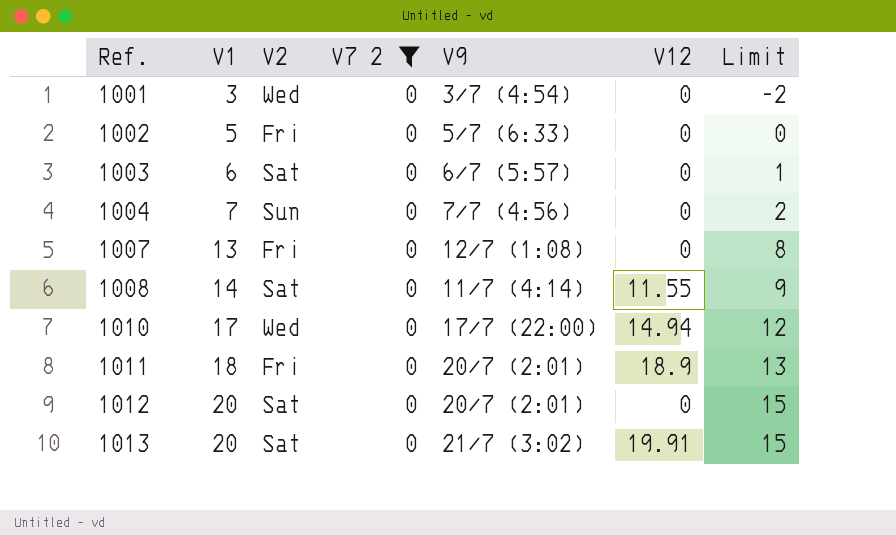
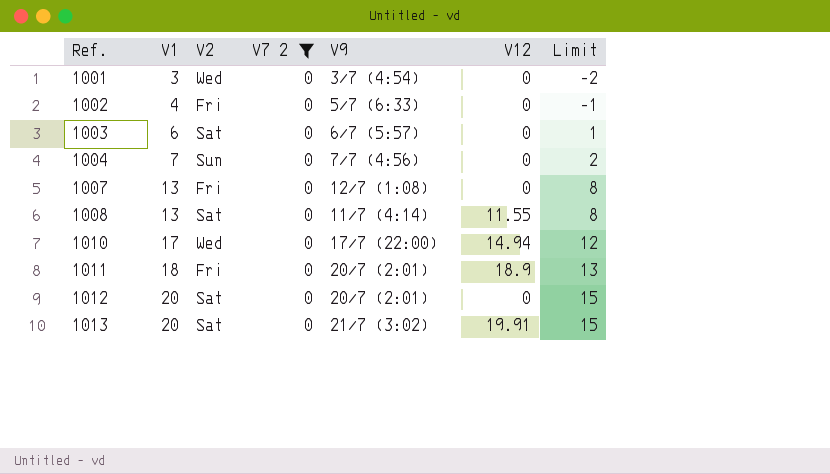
1002 | V1: 5 -> 4
1002 | Limit: 0 -> -1
1008 | V1: 14 -> 13
1008 | Limit: 9 -> 8

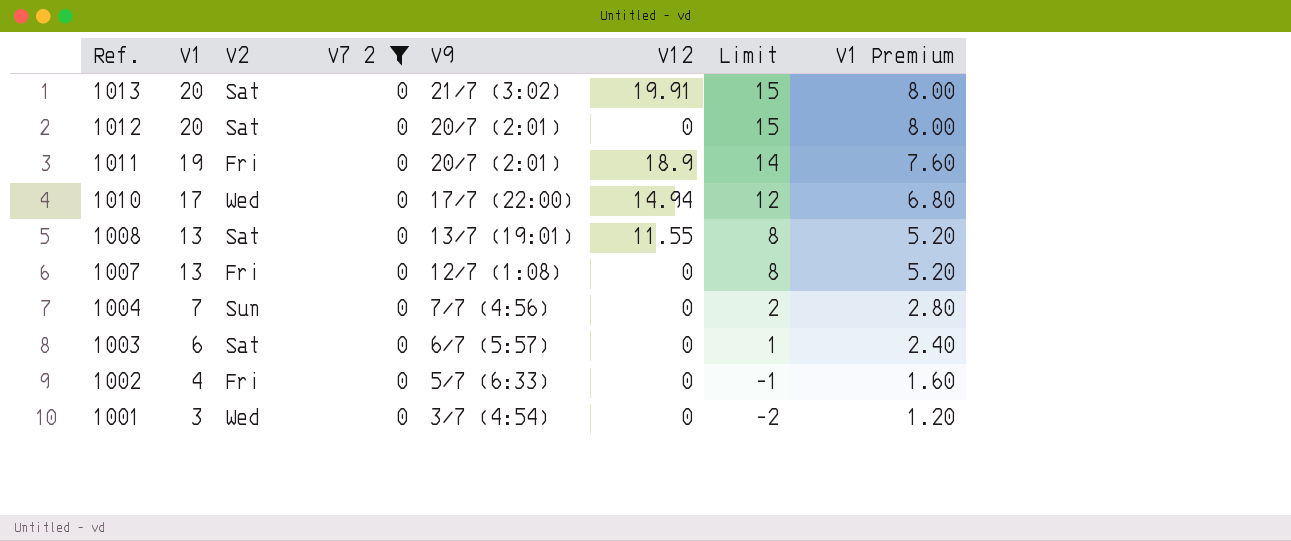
row order: Ref. ascending -> Ref. descending
column V1 Premium | formula: none -> [V1] * 0.4
1011 | V1: 18 -> 19
1011 | Limit: 13 -> 14
1008 | V9: 11/7 (4:14) -> 13/7 (19:01)

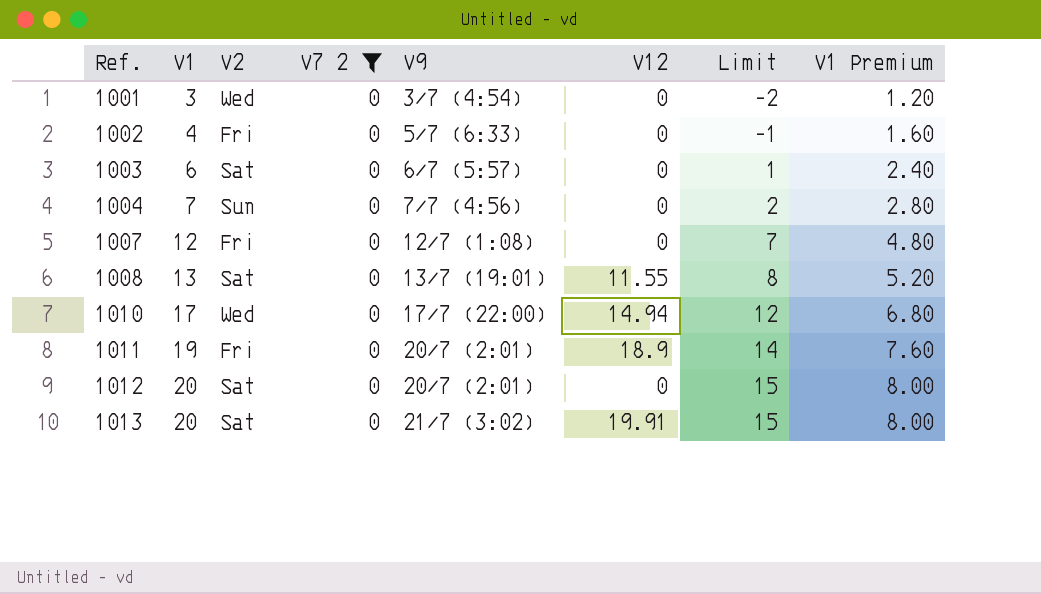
row order: Ref. descending -> Ref. ascending
1007 | V1: 13 -> 12
1007 | Limit: 8 -> 7
1007 | V1 Premium: 5.20 -> 4.80

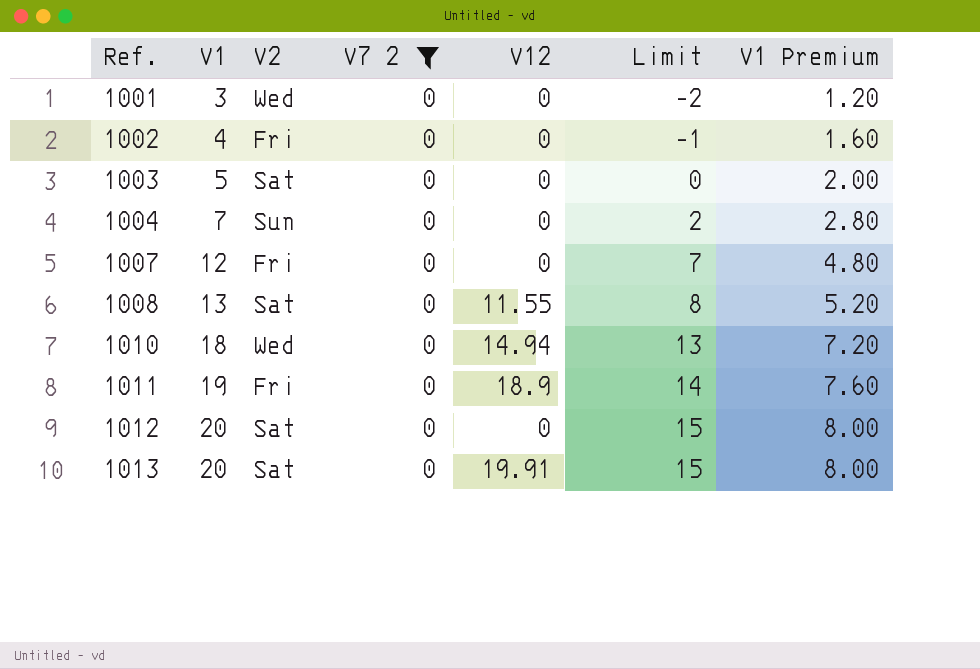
column V9 | position: 5 -> none
1003 | V1: 6 -> 5
1003 | Limit: 1 -> 0
1003 | V1 Premium: 2.40 -> 2.00
1010 | V1: 17 -> 18
1010 | Limit: 12 -> 13
1010 | V1 Premium: 6.80 -> 7.20

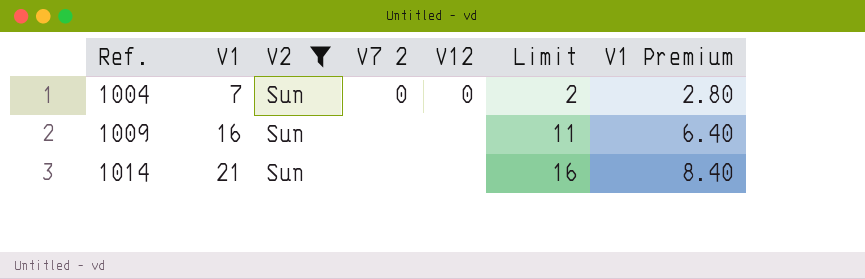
filter: V7 2 = 0 -> V2 = Sun

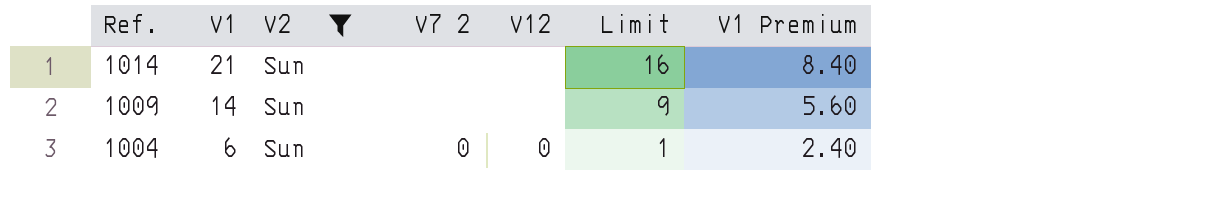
row order: Ref. ascending -> Ref. descending
1009 | V1: 16 -> 14
1009 | Limit: 11 -> 9
1009 | V1 Premium: 6.40 -> 5.60
1004 | V1: 7 -> 6
1004 | Limit: 2 -> 1
1004 | V1 Premium: 2.80 -> 2.40

